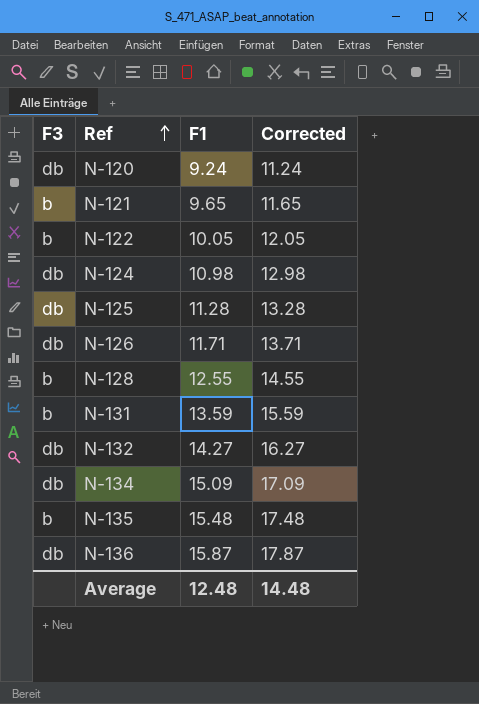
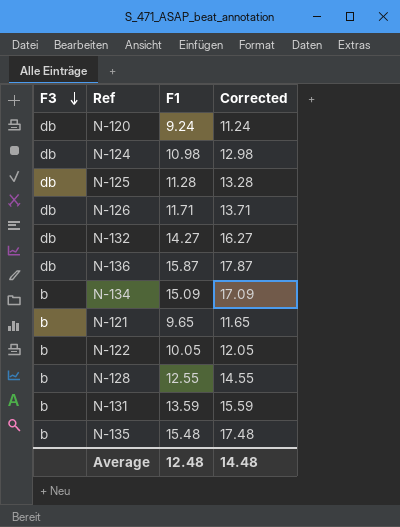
row order: Ref ascending -> F3 descending
N-134 | F3: db -> b

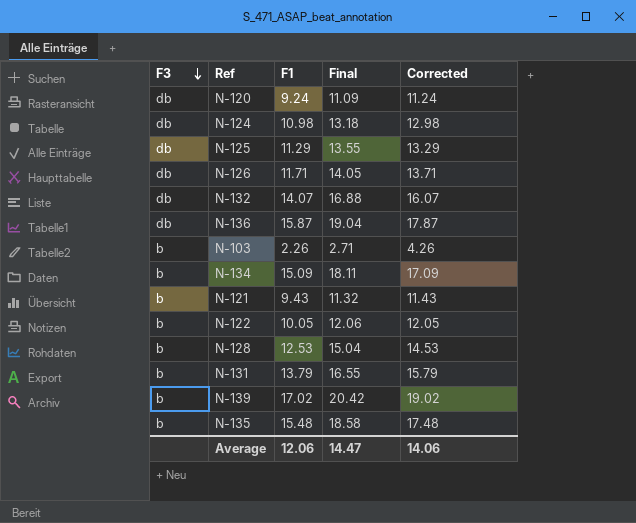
column Final | formula: none -> [F1] * 1.2
N-125 | F1: 11.28 -> 11.29
N-125 | Corrected: 13.28 -> 13.29
N-132 | F1: 14.27 -> 14.07
N-132 | Corrected: 16.27 -> 16.07
row N-103: none -> b | 2.26 | 2.71 | 4.26
N-121 | F1: 9.65 -> 9.43
N-121 | Corrected: 11.65 -> 11.43
N-128 | F1: 12.55 -> 12.53
N-128 | Corrected: 14.55 -> 14.53
N-131 | F1: 13.59 -> 13.79
N-131 | Corrected: 15.59 -> 15.79
row N-139: none -> b | 17.02 | 20.42 | 19.02
Average | F1: 12.48 -> 12.06
Average | Corrected: 14.48 -> 14.06

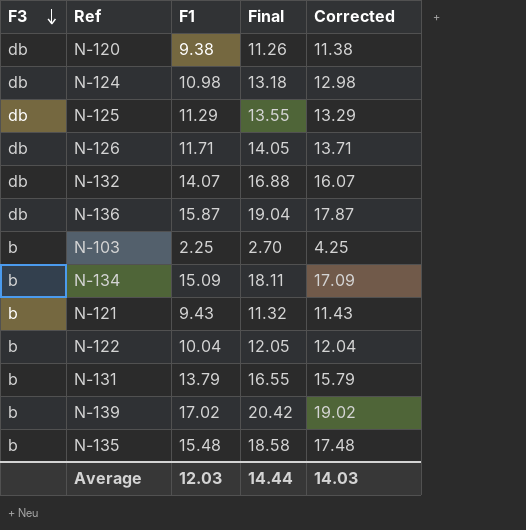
row N-128: b | 12.53 | 15.04 | 14.53 -> none
N-120 | F1: 9.24 -> 9.38
N-120 | Final: 11.09 -> 11.26
N-120 | Corrected: 11.24 -> 11.38
N-103 | F1: 2.26 -> 2.25
N-103 | Final: 2.71 -> 2.70
N-103 | Corrected: 4.26 -> 4.25
N-122 | F1: 10.05 -> 10.04
N-122 | Final: 12.06 -> 12.05
N-122 | Corrected: 12.05 -> 12.04
Average | F1: 12.06 -> 12.03
Average | Final: 14.47 -> 14.44
Average | Corrected: 14.06 -> 14.03

